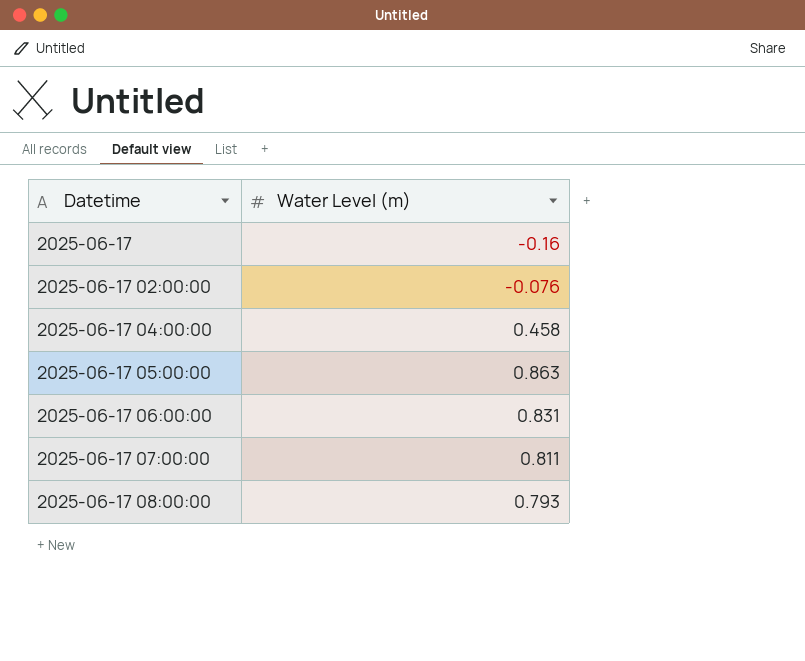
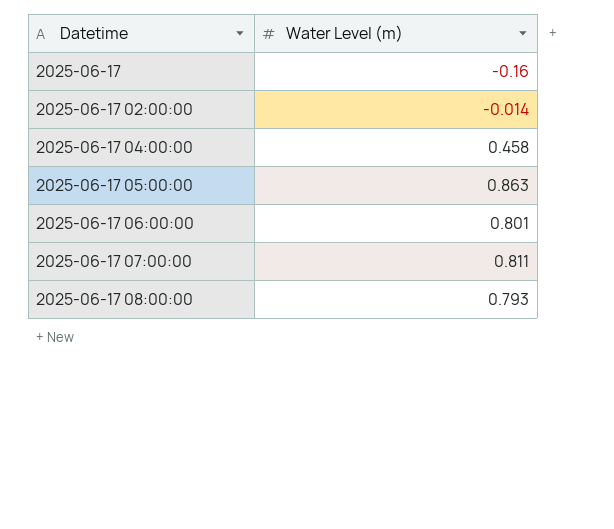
2025-06-17 02:00:00 | Water Level (m): -0.076 -> -0.014
2025-06-17 06:00:00 | Water Level (m): 0.831 -> 0.801

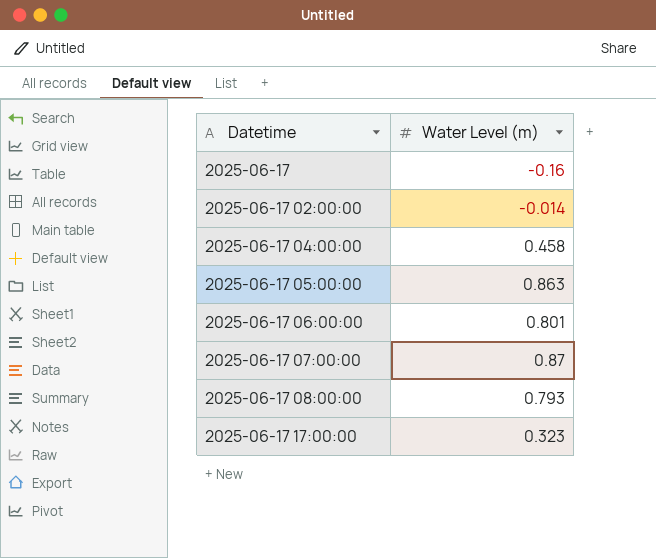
2025-06-17 07:00:00 | Water Level (m): 0.811 -> 0.87
row 2025-06-17 17:00:00: none -> 0.323

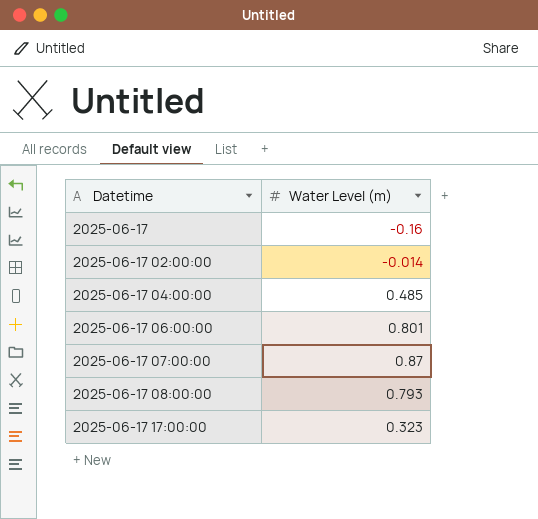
row 2025-06-17 05:00:00: 0.863 -> none
2025-06-17 04:00:00 | Water Level (m): 0.458 -> 0.485

